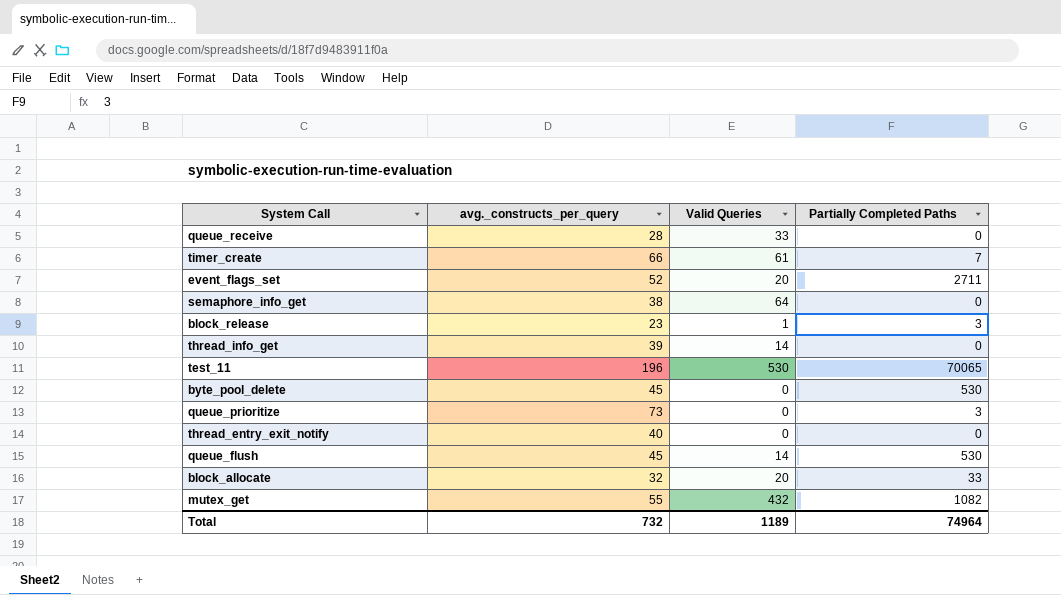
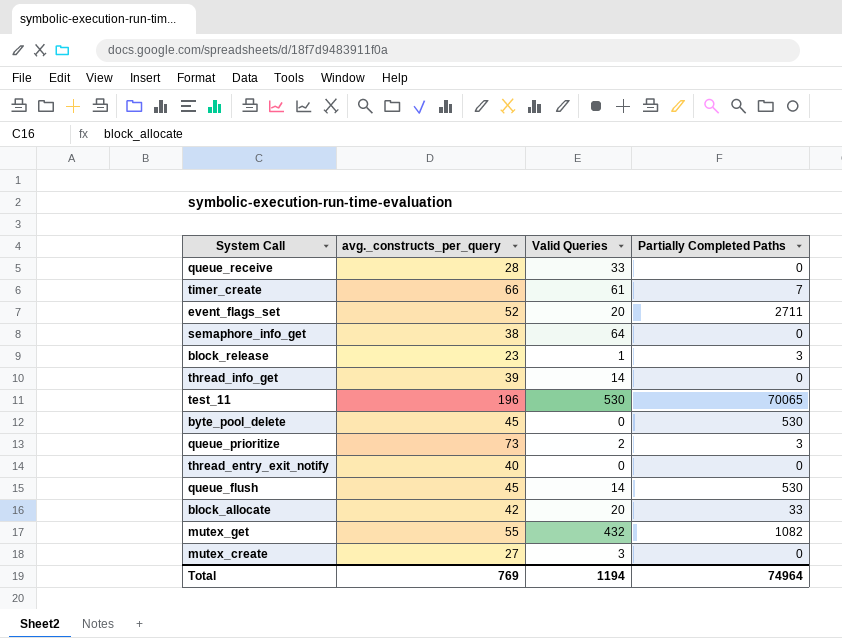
queue_prioritize | Valid Queries: 0 -> 2
block_allocate | avg._constructs_per_query: 32 -> 42
row mutex_create: none -> 27 | 3 | 0
Total | avg._constructs_per_query: 732 -> 769
Total | Valid Queries: 1189 -> 1194

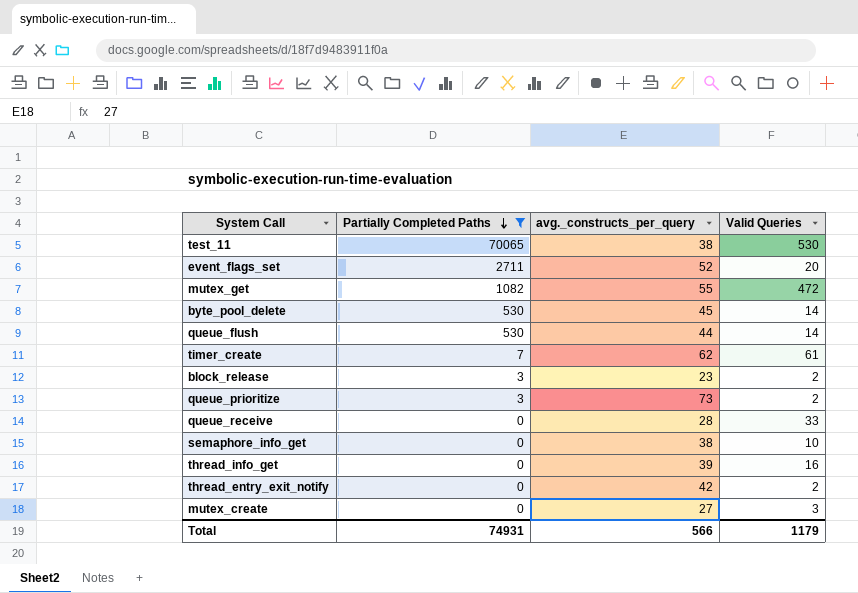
filter: none -> Partially Completed Paths != 33
row order: none -> Partially Completed Paths descending
column Partially Completed Paths | position: 4 -> 2
test_11 | avg._constructs_per_query: 196 -> 38
mutex_get | Valid Queries: 432 -> 472
byte_pool_delete | Valid Queries: 0 -> 14
queue_flush | avg._constructs_per_query: 45 -> 44
timer_create | avg._constructs_per_query: 66 -> 62
block_release | Valid Queries: 1 -> 2
semaphore_info_get | Valid Queries: 64 -> 10
thread_info_get | Valid Queries: 14 -> 16
thread_entry_exit_notify | avg._constructs_per_query: 40 -> 42
thread_entry_exit_notify | Valid Queries: 0 -> 2
Total | Partially Completed Paths: 74964 -> 74931
Total | avg._constructs_per_query: 769 -> 566
Total | Valid Queries: 1194 -> 1179

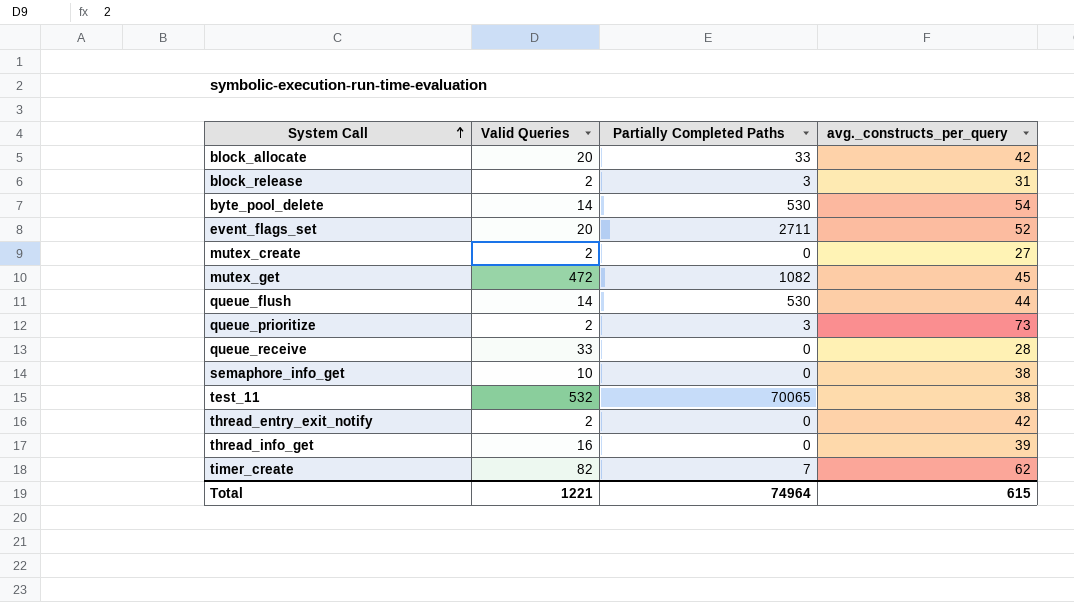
filter: Partially Completed Paths != 33 -> none
row order: Partially Completed Paths descending -> System Call ascending
column Valid Queries | position: 4 -> 2
block_release | avg._constructs_per_query: 23 -> 31
byte_pool_delete | avg._constructs_per_query: 45 -> 54
mutex_create | Valid Queries: 3 -> 2
mutex_get | avg._constructs_per_query: 55 -> 45
test_11 | Valid Queries: 530 -> 532
timer_create | Valid Queries: 61 -> 82
Total | Valid Queries: 1179 -> 1221
Total | Partially Completed Paths: 74931 -> 74964
Total | avg._constructs_per_query: 566 -> 615

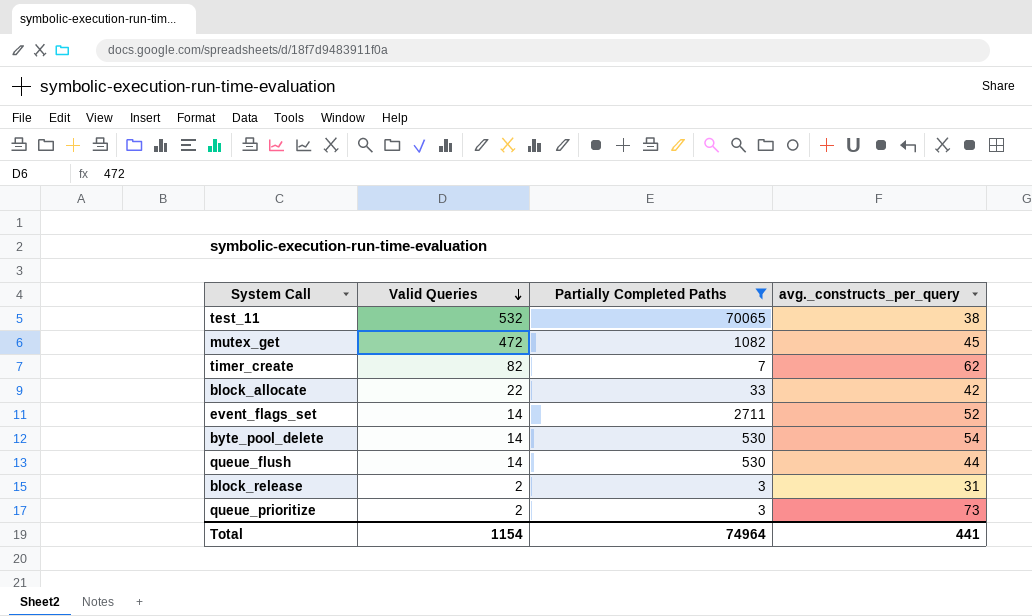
filter: none -> Partially Completed Paths != 0
row order: System Call ascending -> Valid Queries descending
block_allocate | Valid Queries: 20 -> 22
event_flags_set | Valid Queries: 20 -> 14
Total | Valid Queries: 1221 -> 1154
Total | avg._constructs_per_query: 615 -> 441

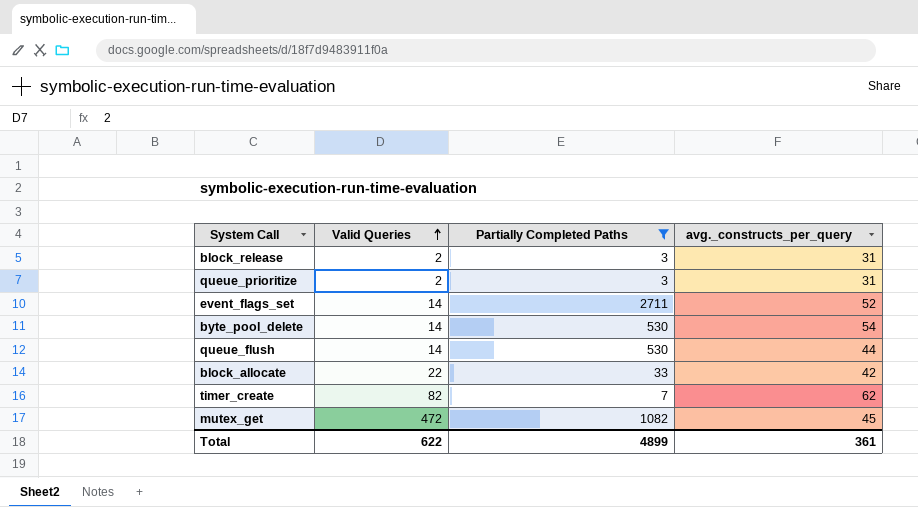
row order: Valid Queries descending -> Valid Queries ascending
row test_11: 532 | 70065 | 38 -> none
queue_prioritize | avg._constructs_per_query: 73 -> 31
Total | Valid Queries: 1154 -> 622
Total | Partially Completed Paths: 74964 -> 4899
Total | avg._constructs_per_query: 441 -> 361

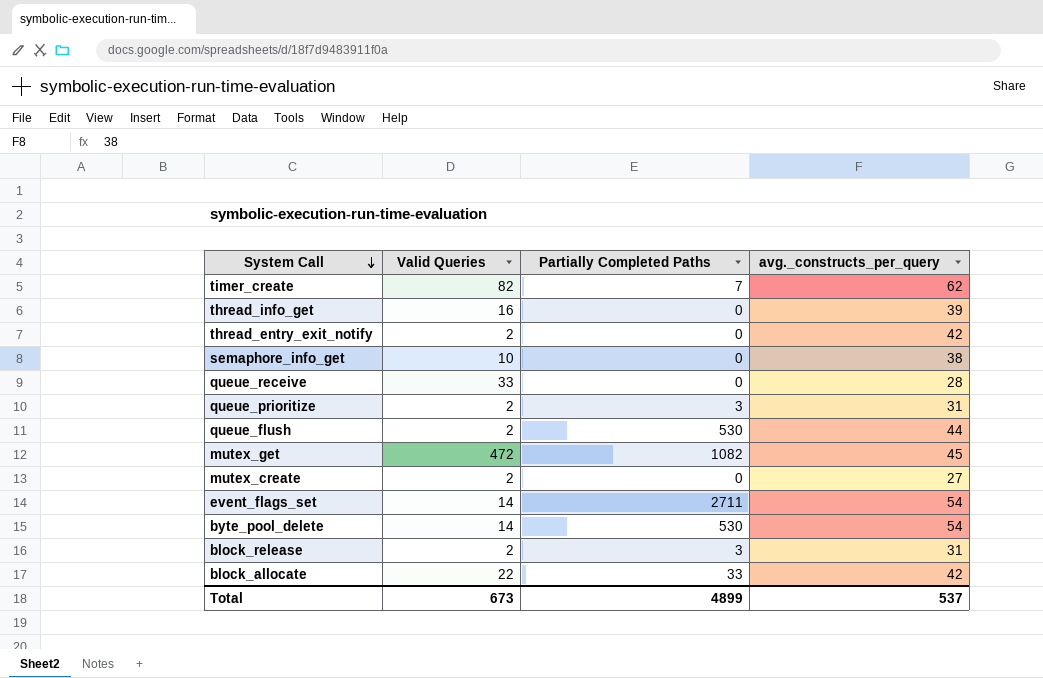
filter: Partially Completed Paths != 0 -> none
row order: Valid Queries ascending -> System Call descending
queue_flush | Valid Queries: 14 -> 2
event_flags_set | avg._constructs_per_query: 52 -> 54
Total | Valid Queries: 622 -> 673
Total | avg._constructs_per_query: 361 -> 537

